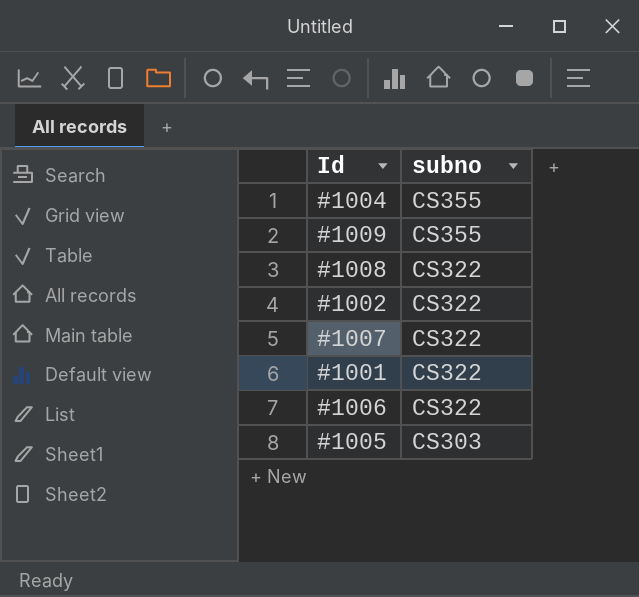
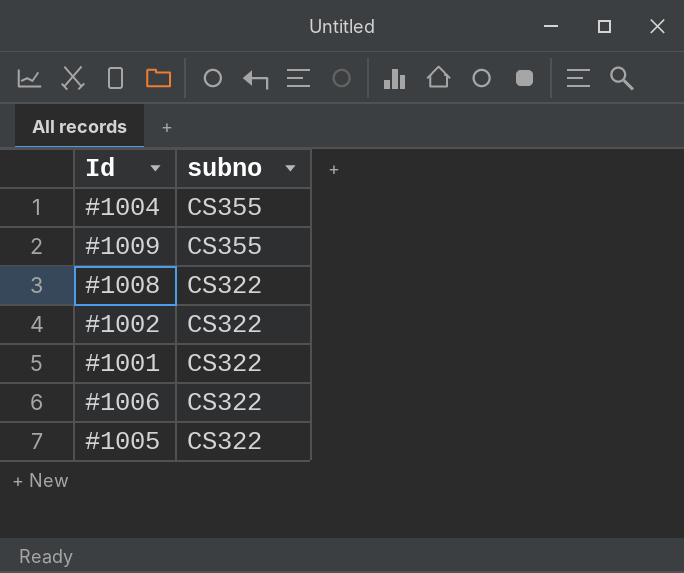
row #1007: CS322 -> none
#1005 | subno: CS303 -> CS322

